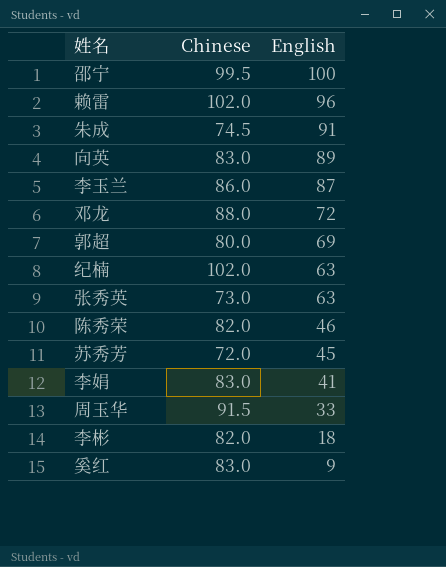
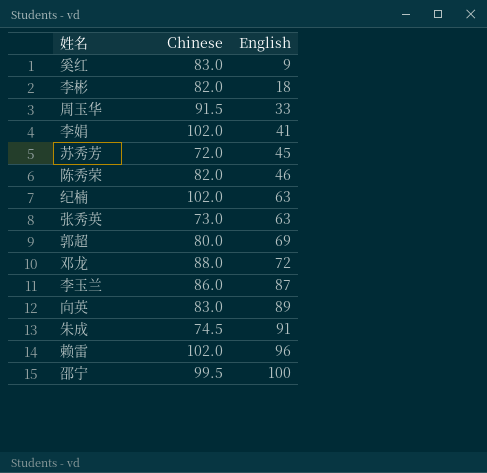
row order: English descending -> English ascending
李娟 | Chinese: 83.0 -> 102.0

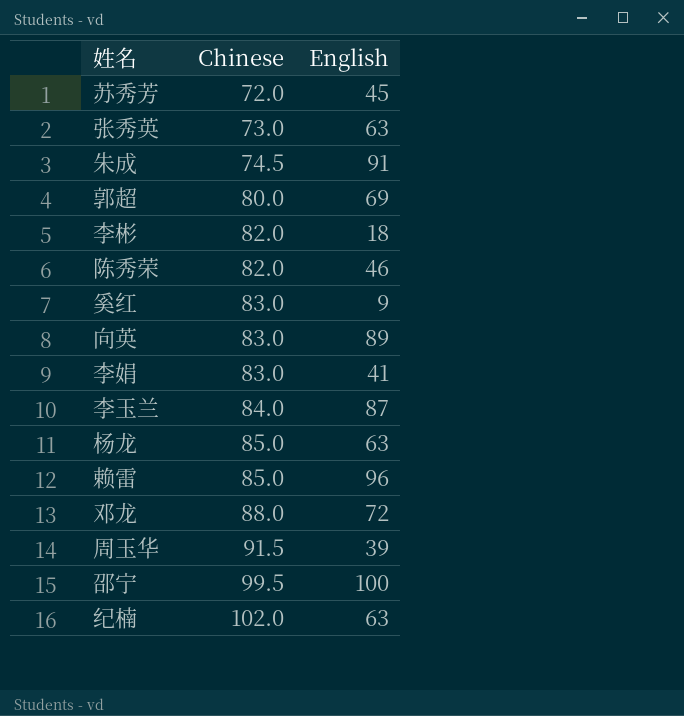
row order: English ascending -> Chinese ascending
李娟 | Chinese: 102.0 -> 83.0
李玉兰 | Chinese: 86.0 -> 84.0
row 杨龙: none -> 85.0 | 63
赖雷 | Chinese: 102.0 -> 85.0
周玉华 | English: 33 -> 39

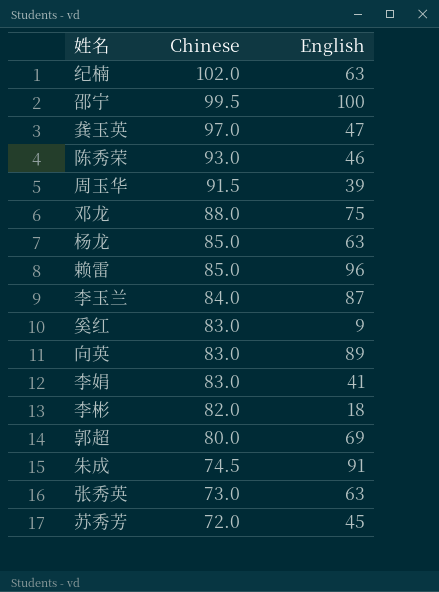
row order: Chinese ascending -> Chinese descending
row 龚玉英: none -> 97.0 | 47
陈秀荣 | Chinese: 82.0 -> 93.0
邓龙 | English: 72 -> 75

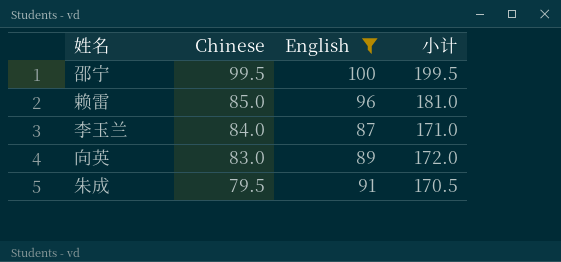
filter: none -> English >= 87
column 小计 | formula: none -> [Chinese] + [English]
朱成 | Chinese: 74.5 -> 79.5

